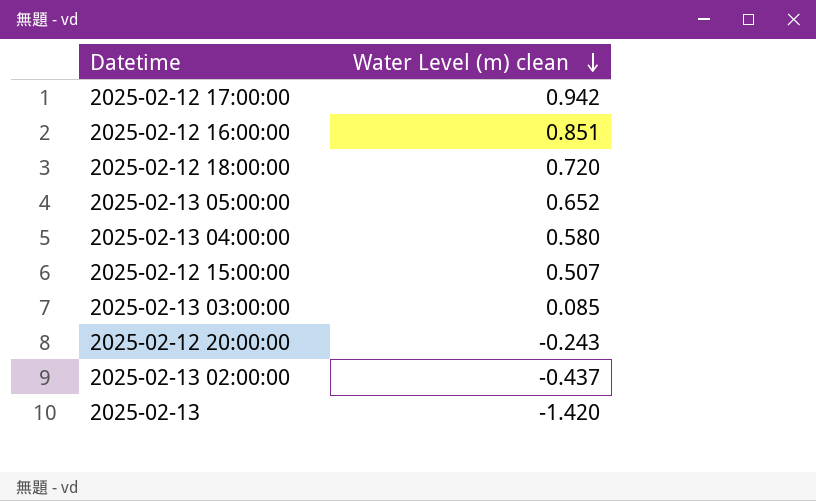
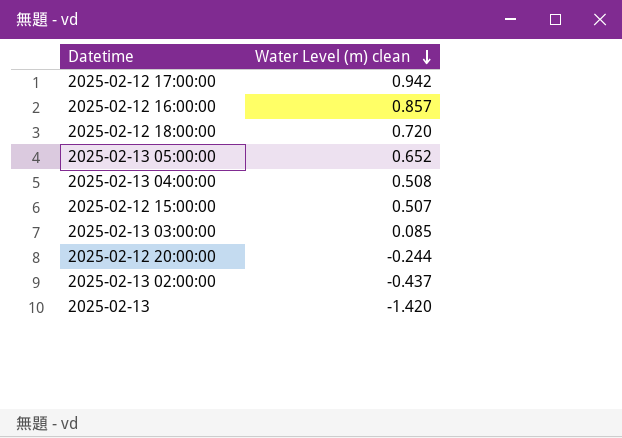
2025-02-12 16:00:00 | Water Level (m) clean: 0.851 -> 0.857
2025-02-13 04:00:00 | Water Level (m) clean: 0.580 -> 0.508
2025-02-12 20:00:00 | Water Level (m) clean: -0.243 -> -0.244

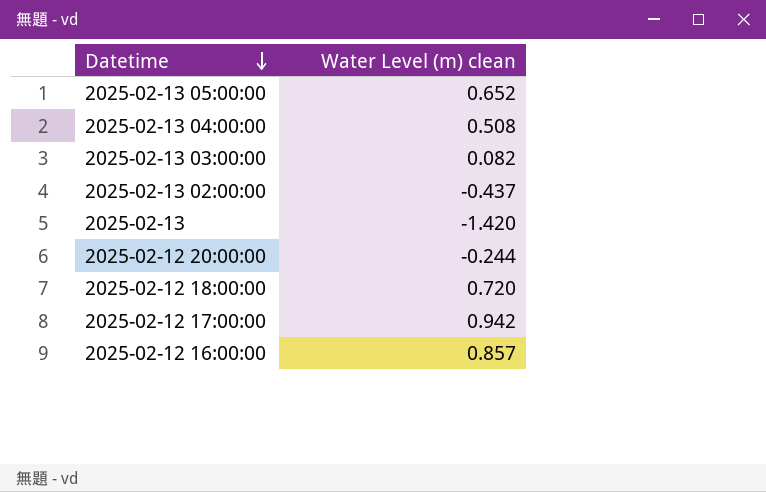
row order: Water Level (m) clean descending -> Datetime descending
row 2025-02-12 15:00:00: 0.507 -> none
2025-02-13 03:00:00 | Water Level (m) clean: 0.085 -> 0.082

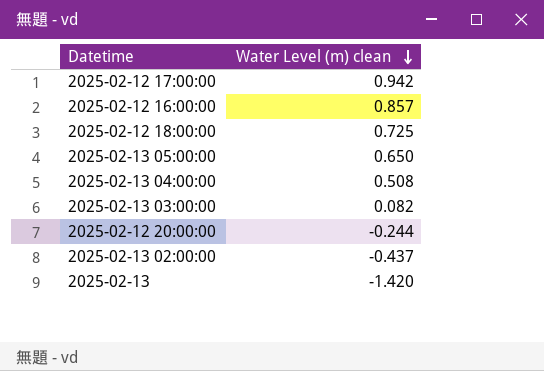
row order: Datetime descending -> Water Level (m) clean descending
2025-02-12 18:00:00 | Water Level (m) clean: 0.720 -> 0.725
2025-02-13 05:00:00 | Water Level (m) clean: 0.652 -> 0.650

